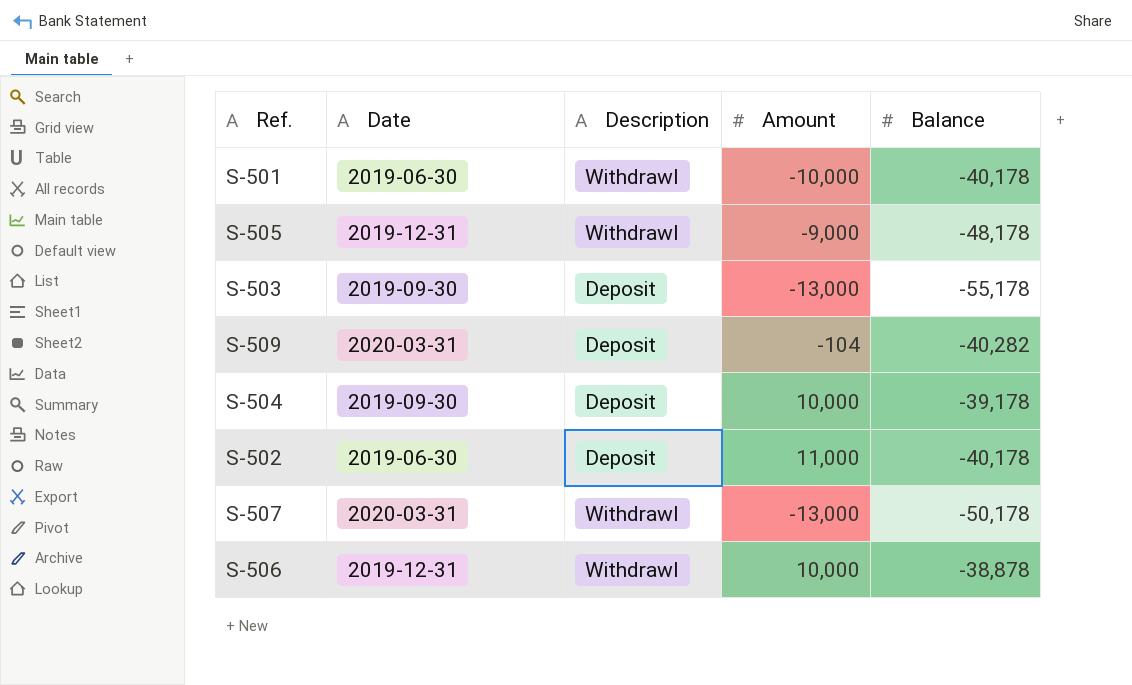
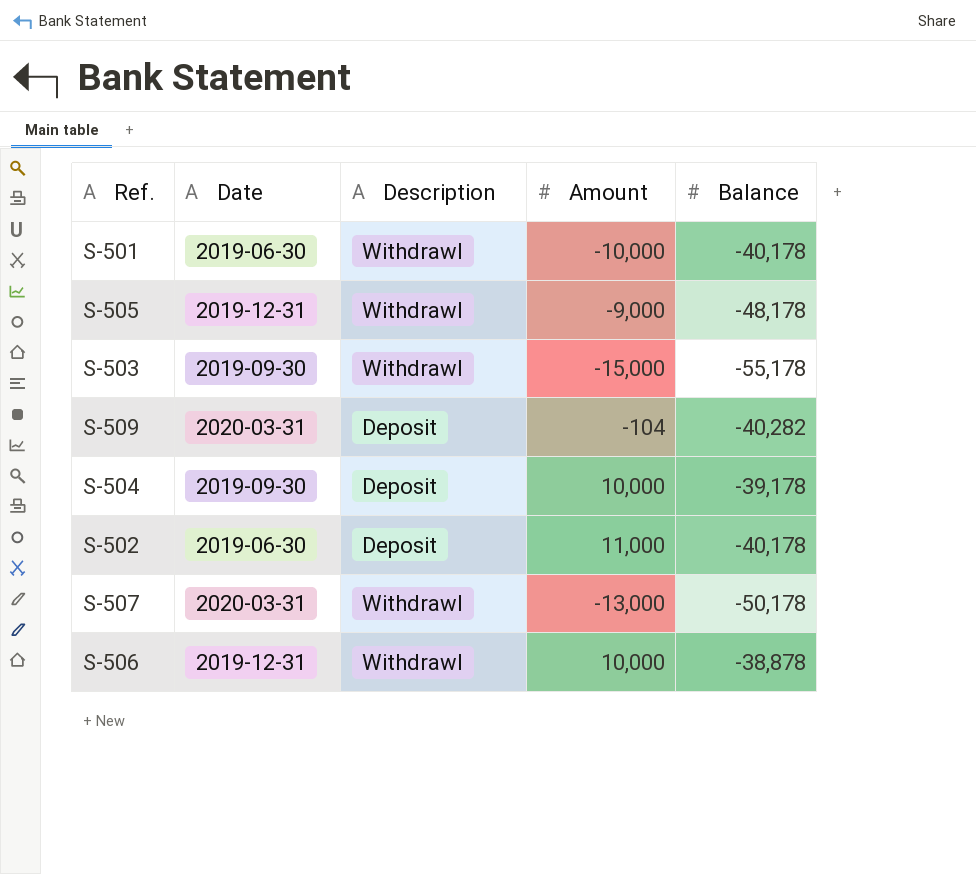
S-503 | Description: Deposit -> Withdrawl
S-503 | Amount: -13,000 -> -15,000

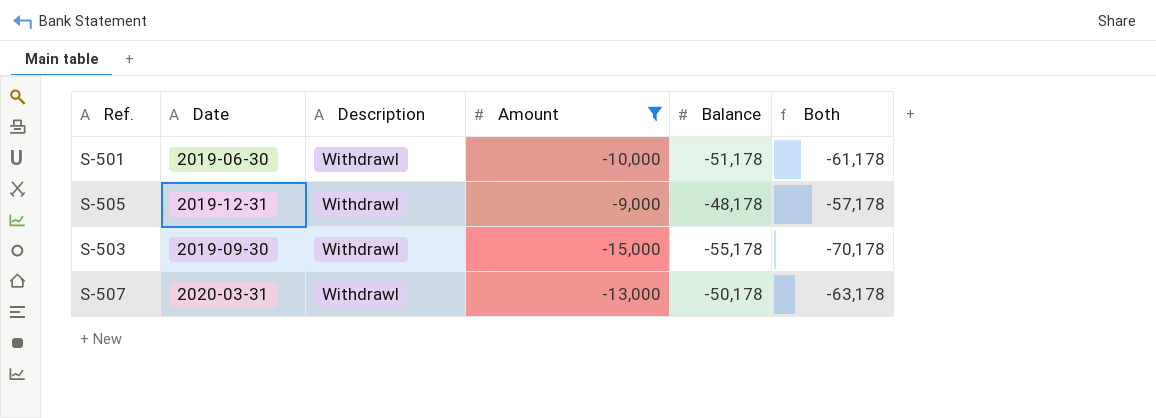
filter: none -> Amount <= -9,000
column Both | formula: none -> [Amount] + [Balance]
S-501 | Balance: -40,178 -> -51,178

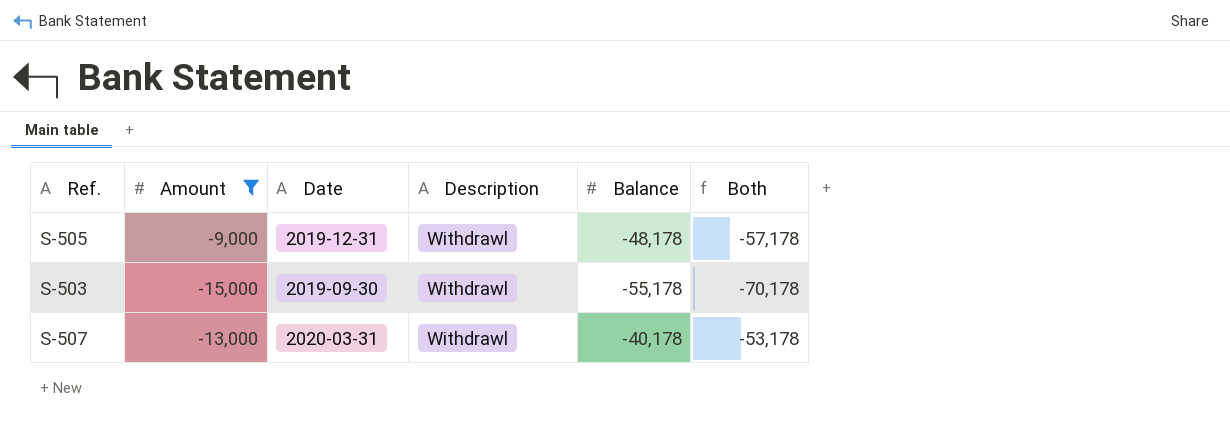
column Amount | position: 4 -> 2
row S-501: 2019-06-30 | Withdrawl | -10,000 | -51,178 | -61,178 -> none
S-507 | Balance: -50,178 -> -40,178
S-507 | Both: -63,178 -> -53,178

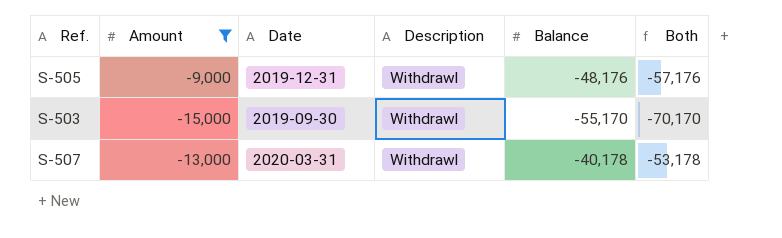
S-505 | Balance: -48,178 -> -48,176
S-505 | Both: -57,178 -> -57,176
S-503 | Balance: -55,178 -> -55,170
S-503 | Both: -70,178 -> -70,170

